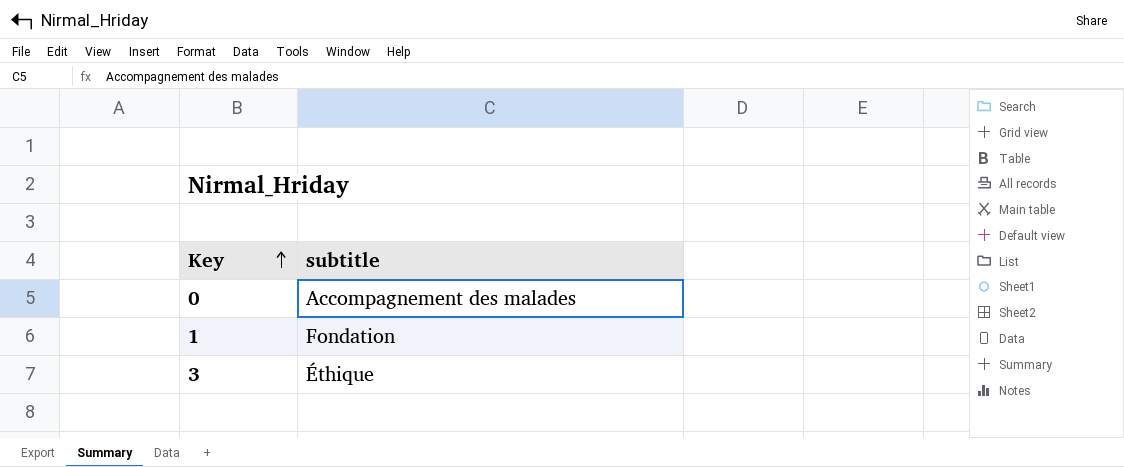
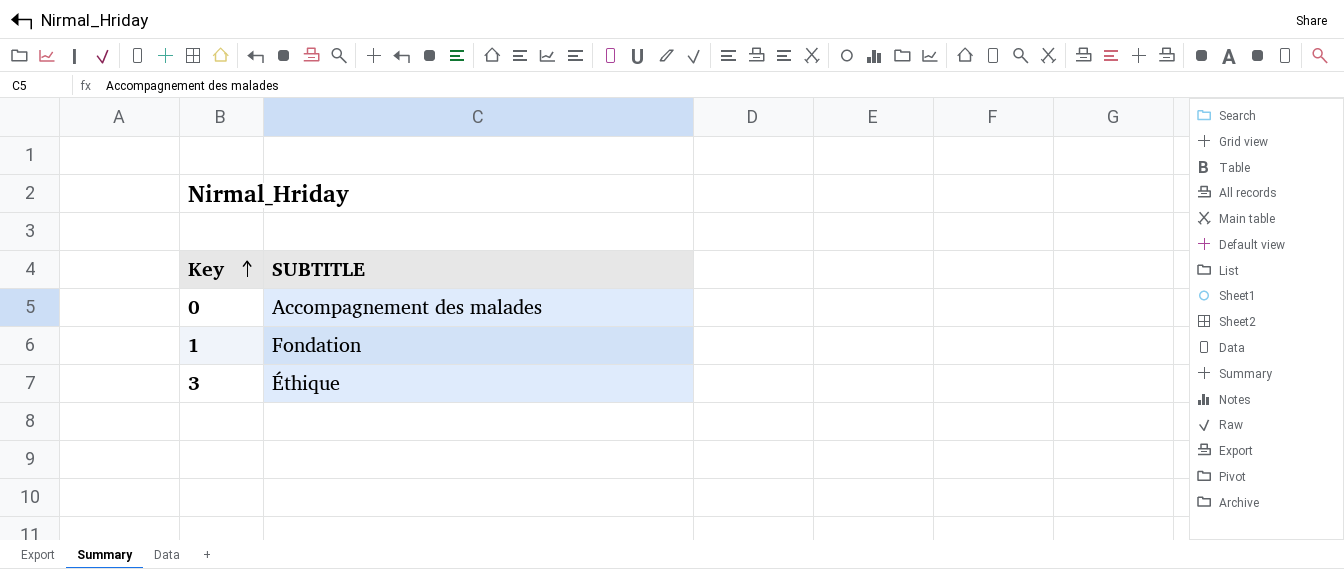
column name: subtitle -> SUBTITLE

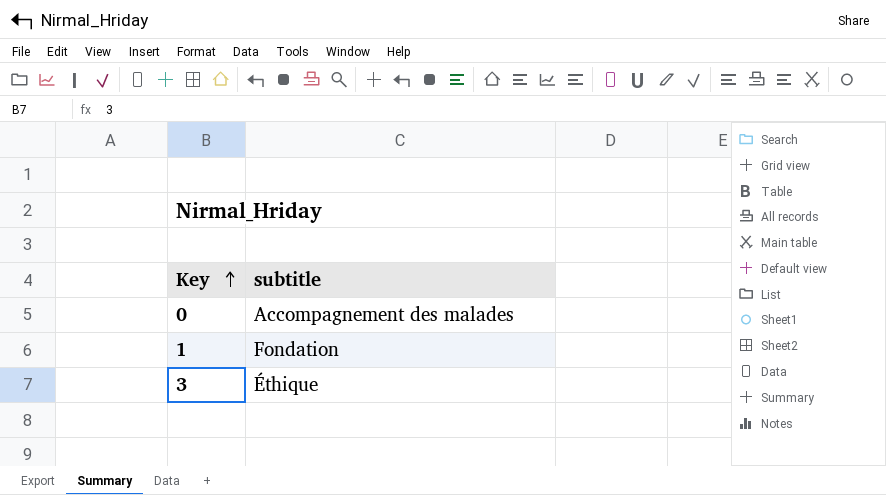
column name: SUBTITLE -> subtitle

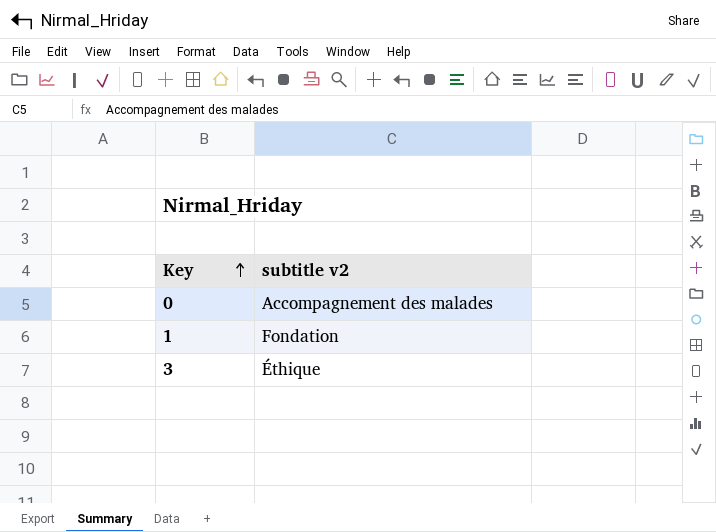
column name: subtitle -> subtitle v2

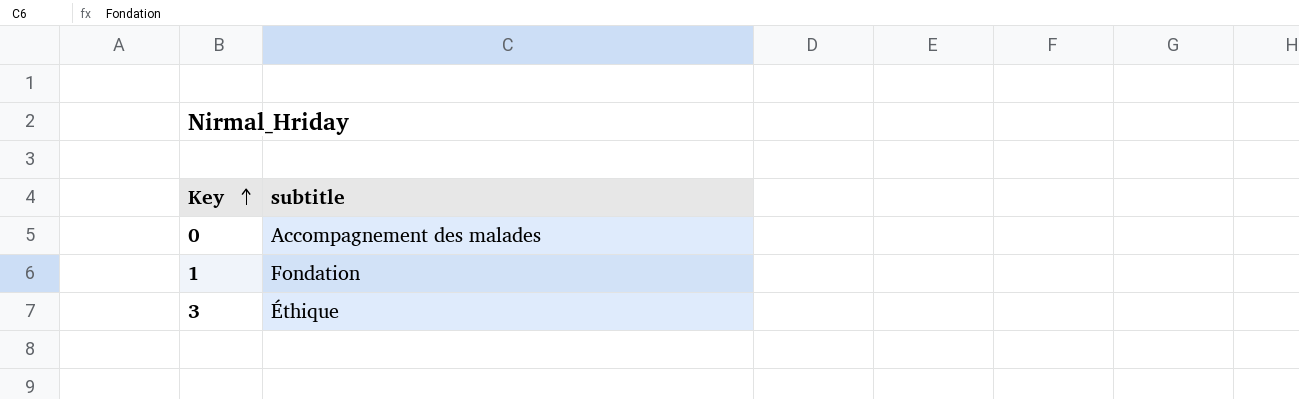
column name: subtitle v2 -> subtitle

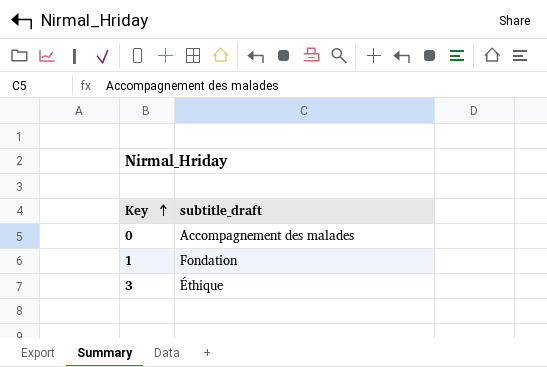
column name: subtitle -> subtitle_draft

